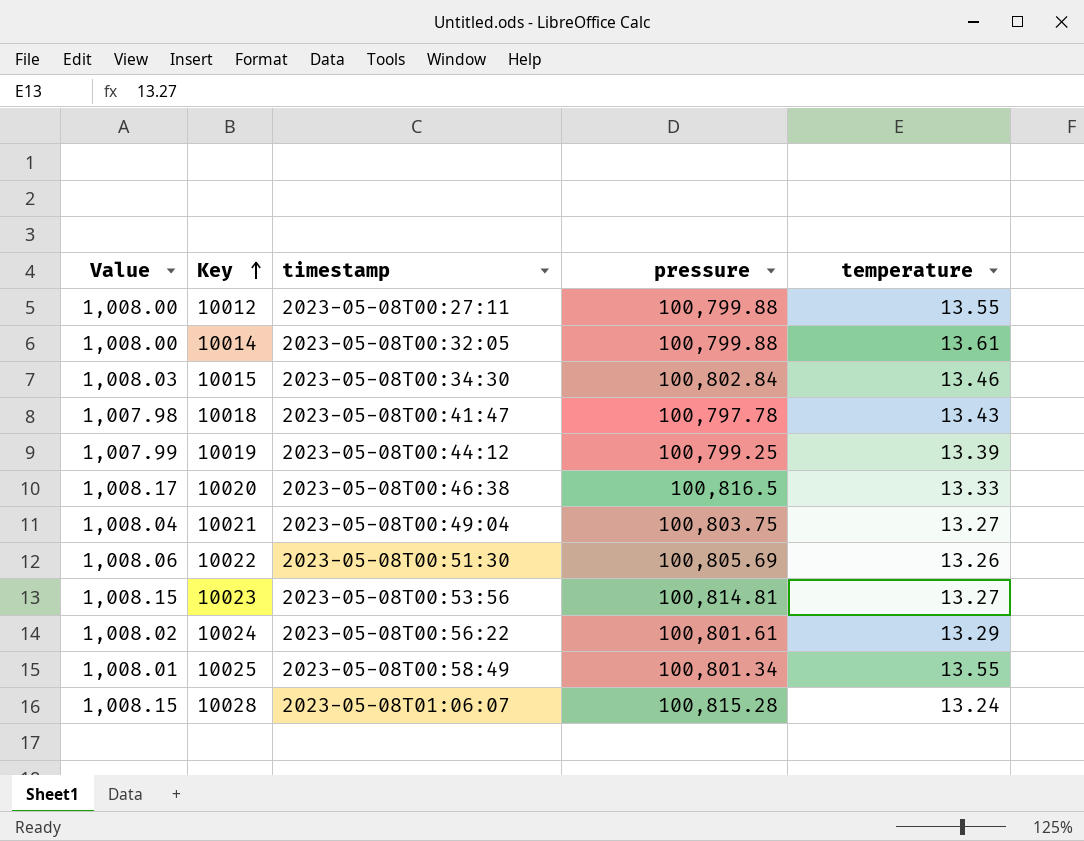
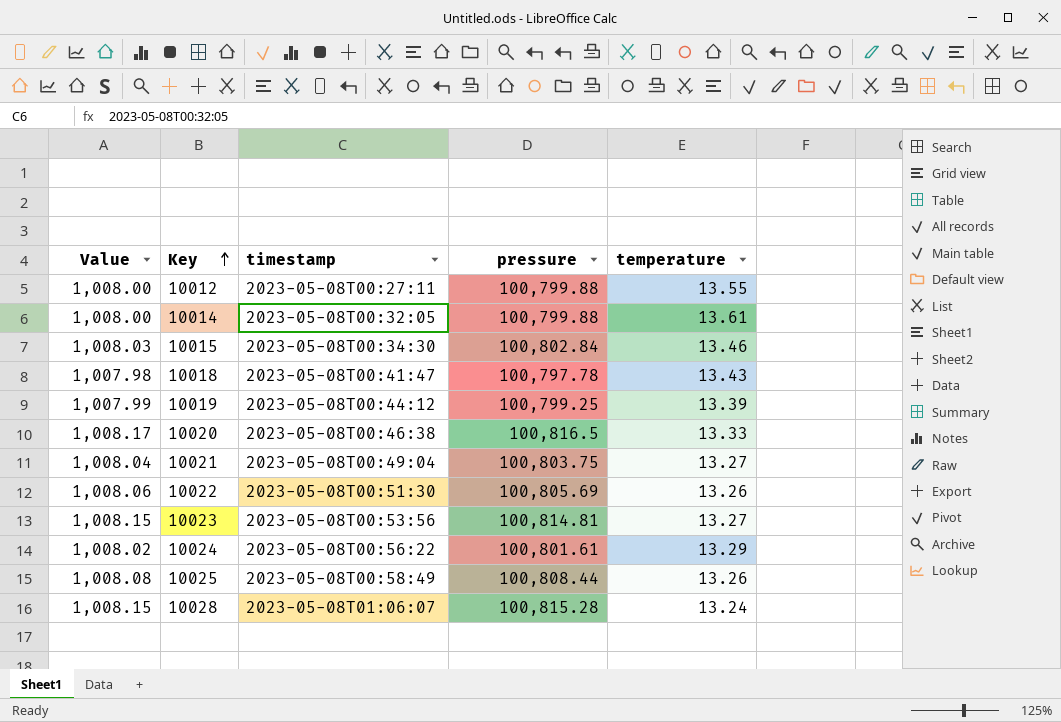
10025 | Value: 1,008.01 -> 1,008.08
10025 | pressure: 100,801.34 -> 100,808.44
10025 | temperature: 13.55 -> 13.26

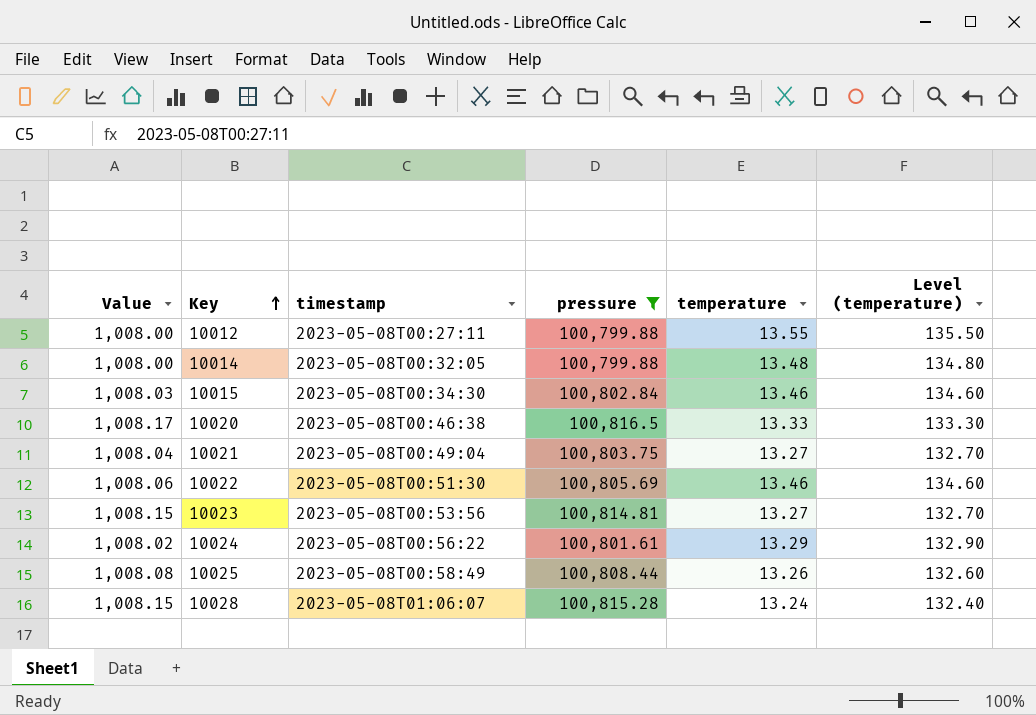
filter: none -> pressure >= 100,799.88
column Level (temperature) | formula: none -> [temperature] * 10
10014 | temperature: 13.61 -> 13.48
10022 | temperature: 13.26 -> 13.46

